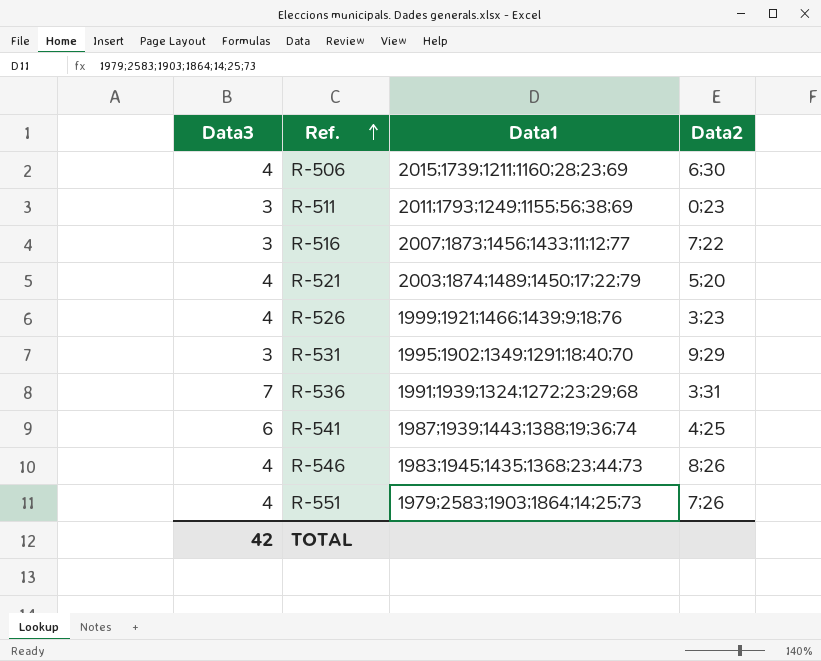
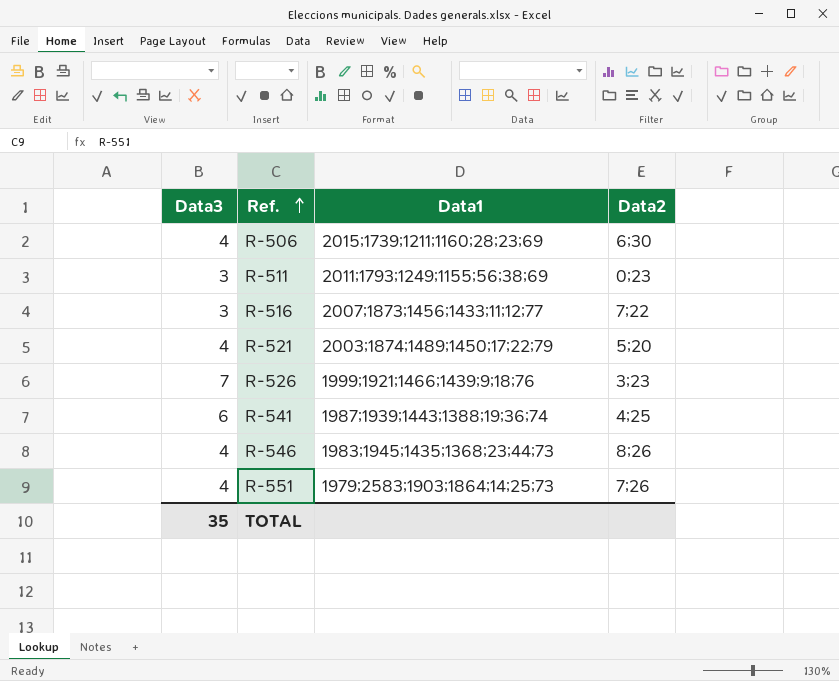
row R-531: 3 | 1995;1902;1349;1291;18;40;70 | 9;29 -> none
row R-536: 7 | 1991;1939;1324;1272;23;29;68 | 3;31 -> none
R-526 | Data3: 4 -> 7
TOTAL | Data3: 42 -> 35

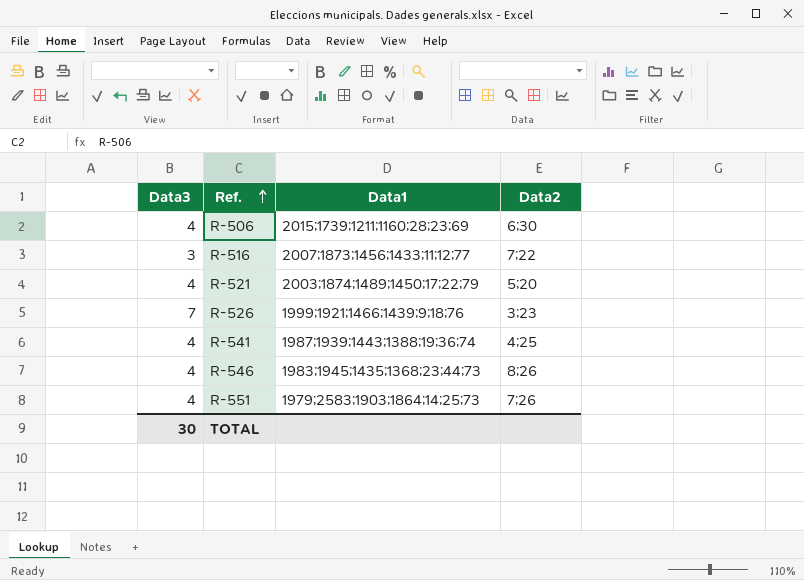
row R-511: 3 | 2011;1793;1249;1155;56;38;69 | 0;23 -> none
R-541 | Data3: 6 -> 4
TOTAL | Data3: 35 -> 30

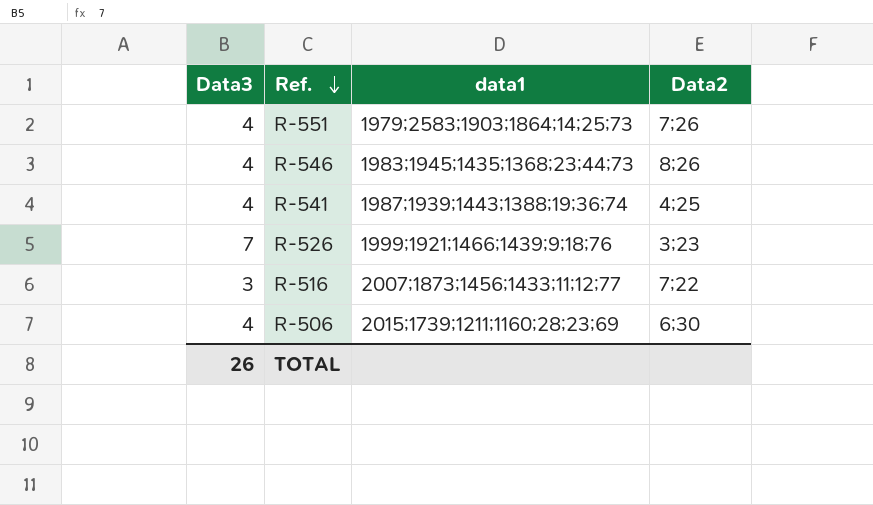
row order: Ref. ascending -> Ref. descending
column name: Data1 -> data1
row R-521: 4 | 2003;1874;1489;1450;17;22;79 | 5;20 -> none
TOTAL | Data3: 30 -> 26

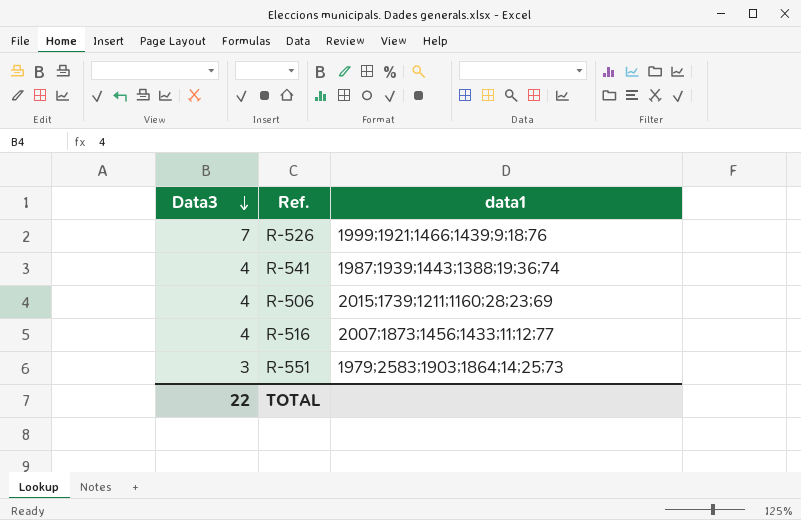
row order: Ref. descending -> Data3 descending
column Data2 | position: 4 -> none
row R-546: 4 | 1983;1945;1435;1368;23;44;73 | 8;26 -> none
R-516 | Data3: 3 -> 4
R-551 | Data3: 4 -> 3
TOTAL | Data3: 26 -> 22

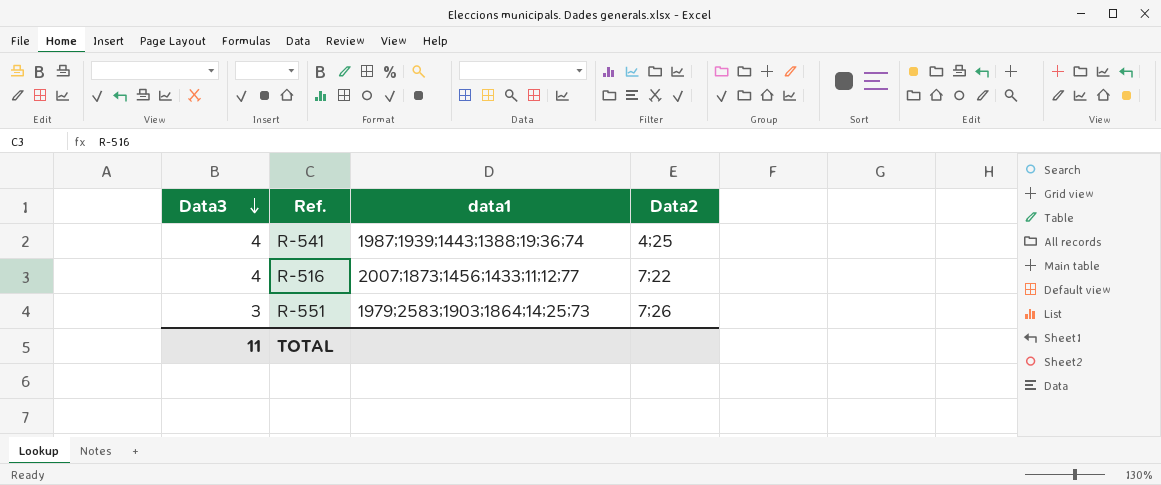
column Data2 | position: none -> 4
row R-526: 7 | 1999;1921;1466;1439;9;18;76 -> none
row R-506: 4 | 2015;1739;1211;1160;28;23;69 -> none
TOTAL | Data3: 22 -> 11

